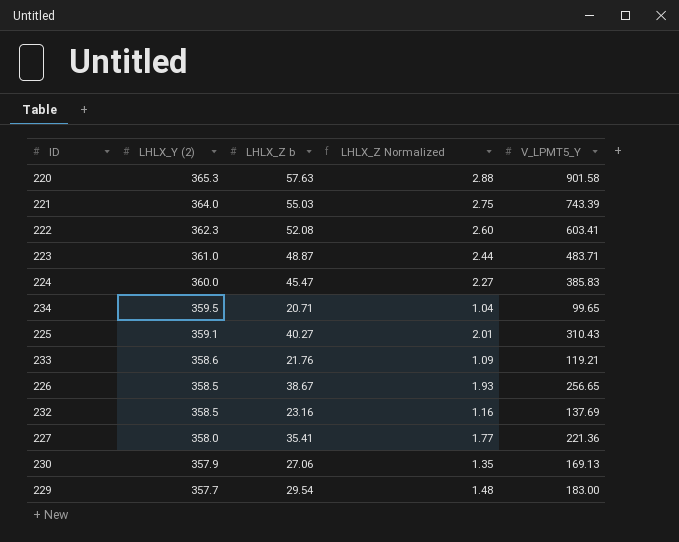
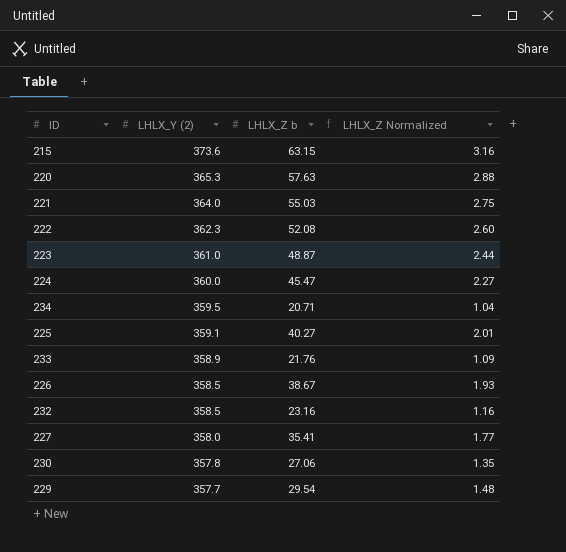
column V_LPMT5_Y | position: 5 -> none
row 215: none -> 373.6 | 63.15 | 3.16
233 | LHLX_Y (2): 358.6 -> 358.9
230 | LHLX_Y (2): 357.9 -> 357.8

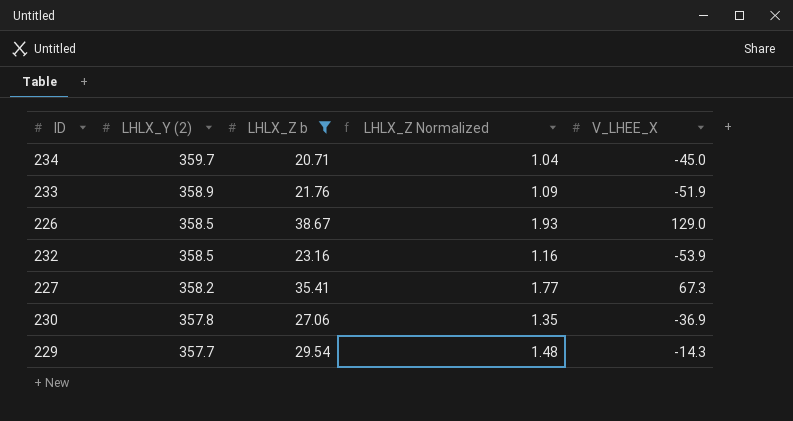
filter: none -> LHLX_Z b <= 38.67
column V_LHEE_X | position: none -> 5
234 | LHLX_Y (2): 359.5 -> 359.7
227 | LHLX_Y (2): 358.0 -> 358.2

